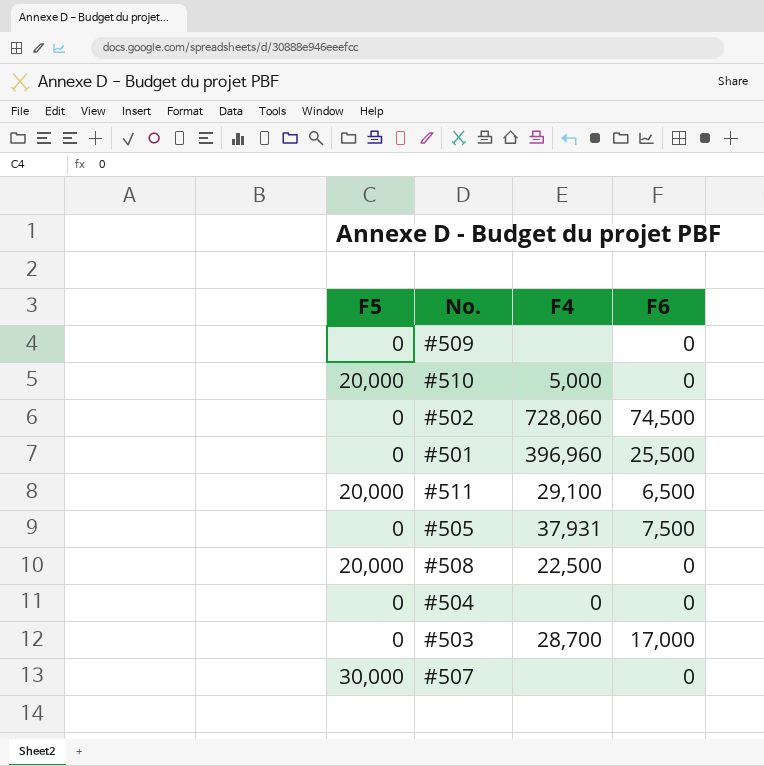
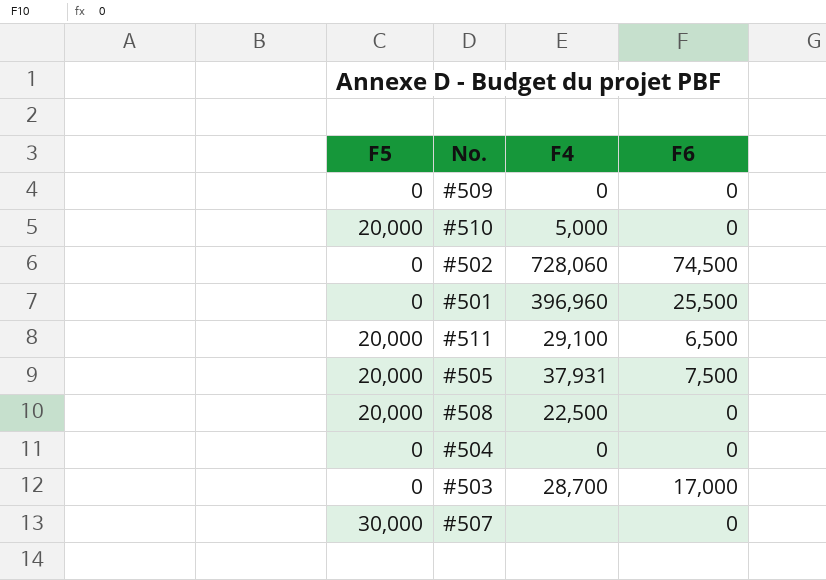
#509 | F4: none -> 0
#505 | F5: 0 -> 20,000

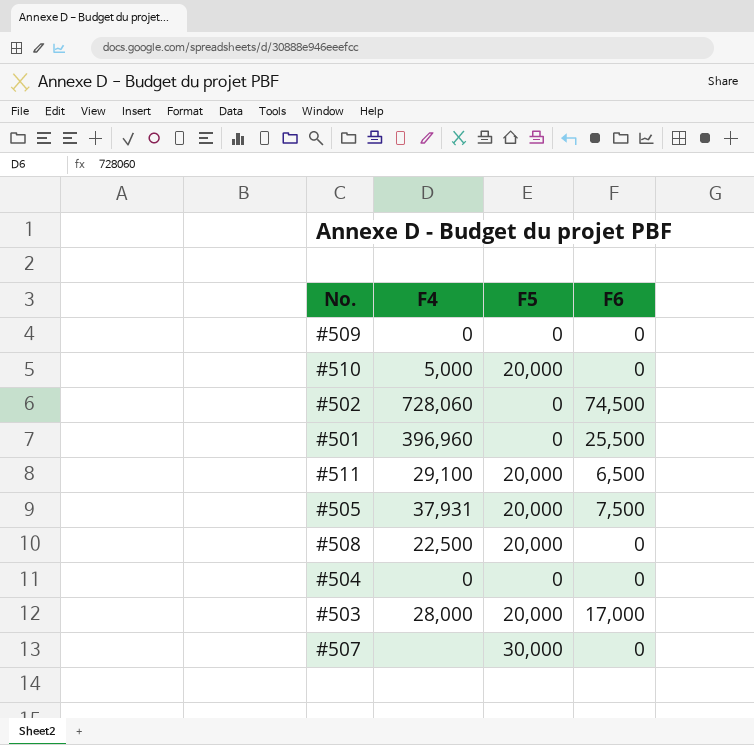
column F5 | position: 1 -> 3
#503 | F4: 28,700 -> 28,000
#503 | F5: 0 -> 20,000

